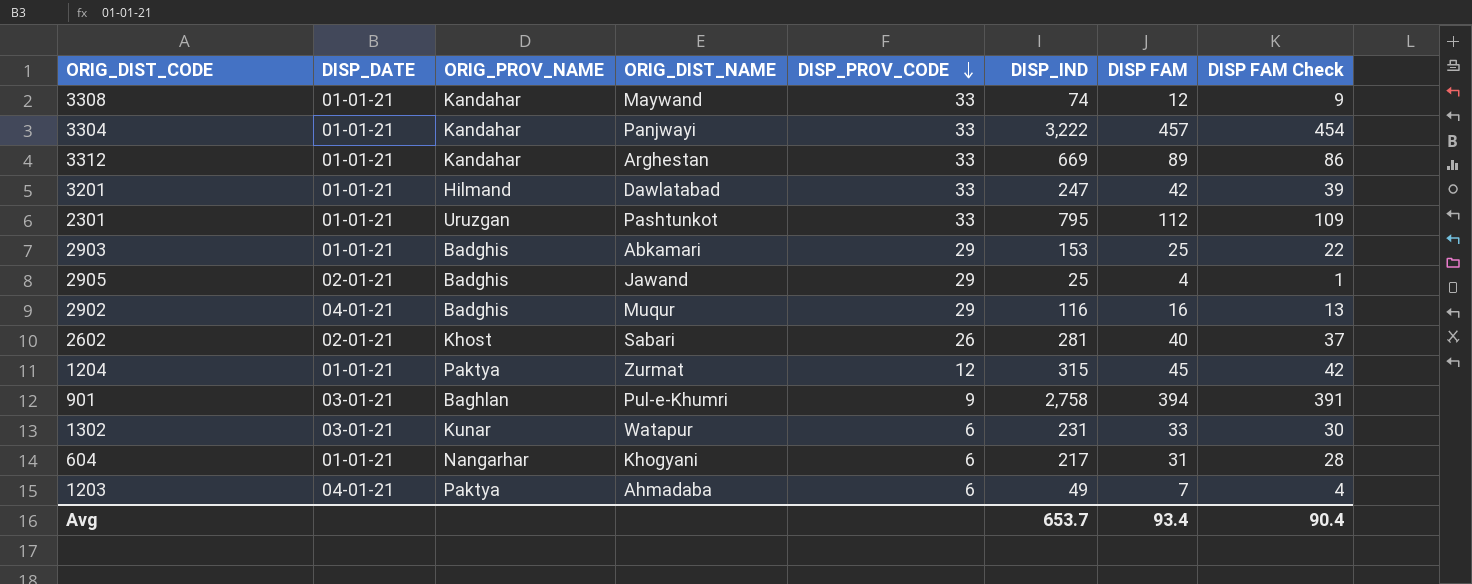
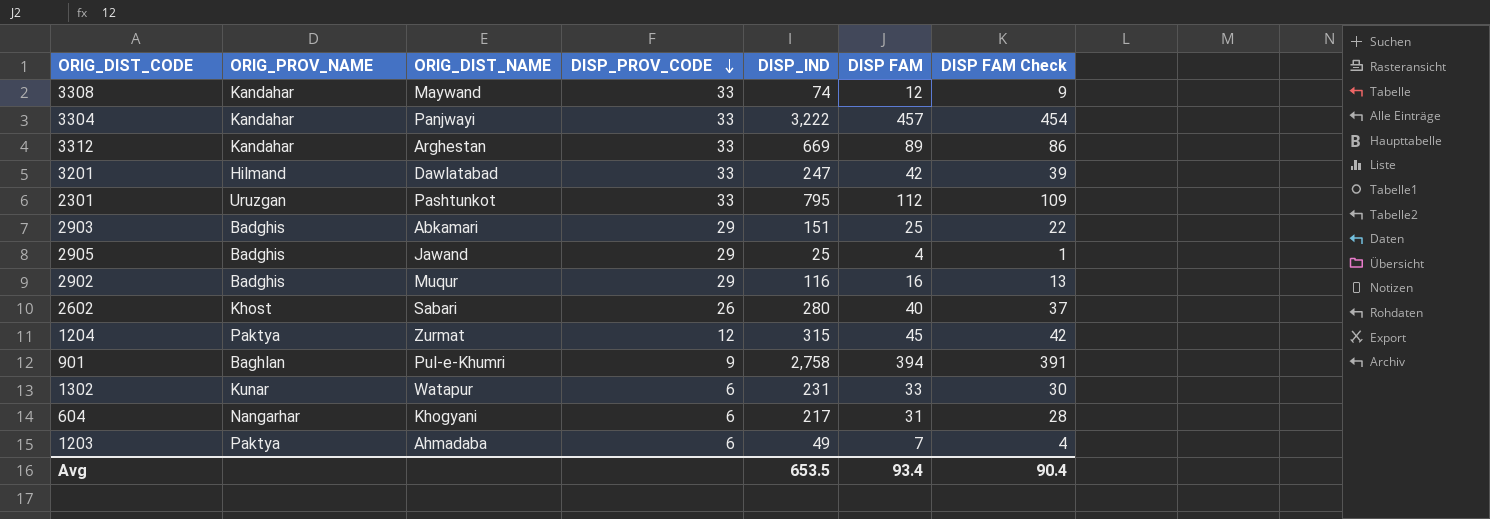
column DISP_DATE | position: 2 -> none
2903 | DISP_IND: 153 -> 151
2602 | DISP_IND: 281 -> 280
Avg | DISP_IND: 653.7 -> 653.5

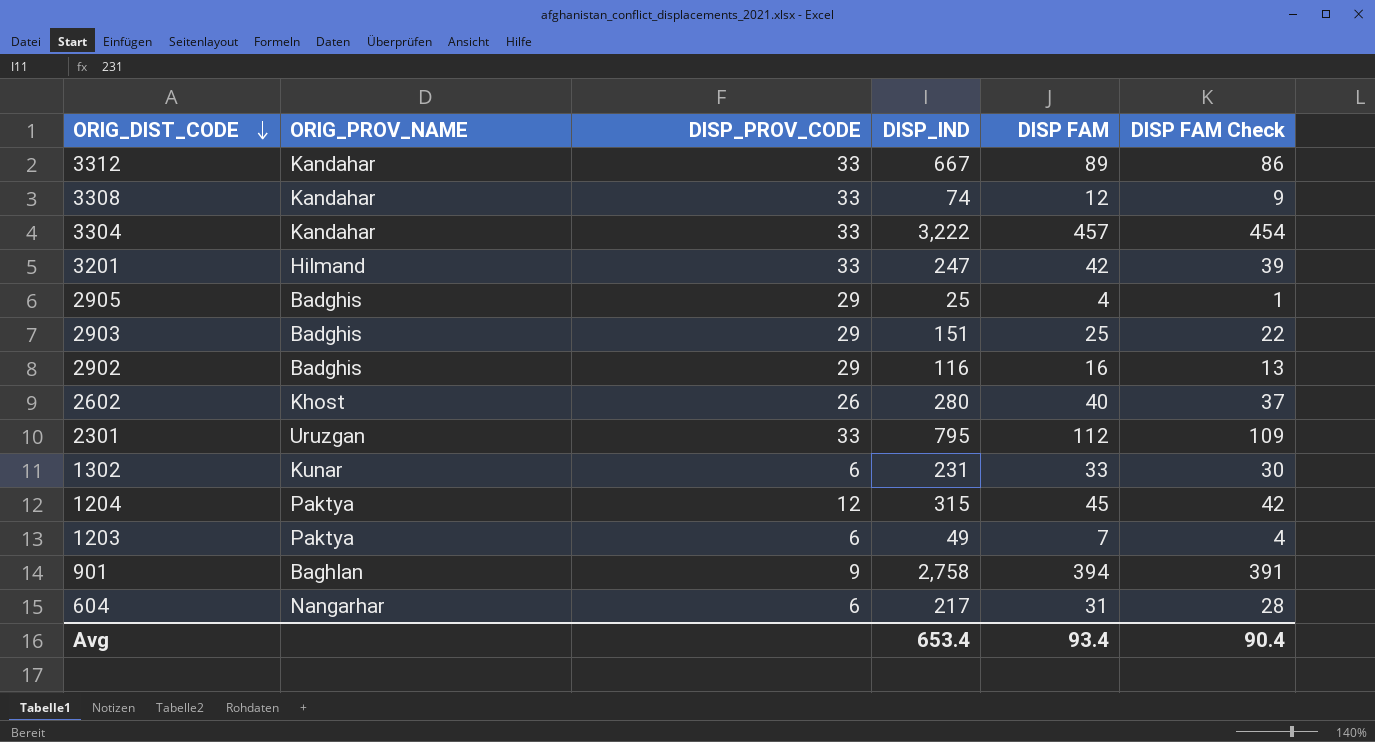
row order: DISP_PROV_CODE descending -> ORIG_DIST_CODE descending
column ORIG_DIST_NAME | position: 3 -> none
3312 | DISP_IND: 669 -> 667
Avg | DISP_IND: 653.5 -> 653.4

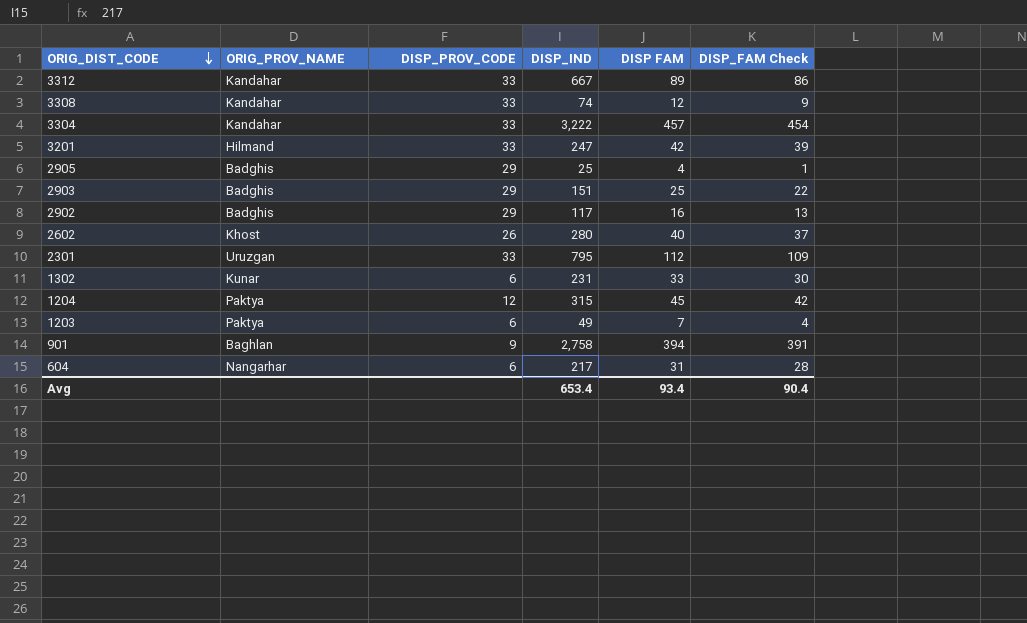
column name: DISP FAM Check -> DISP_FAM Check
2902 | DISP_IND: 116 -> 117

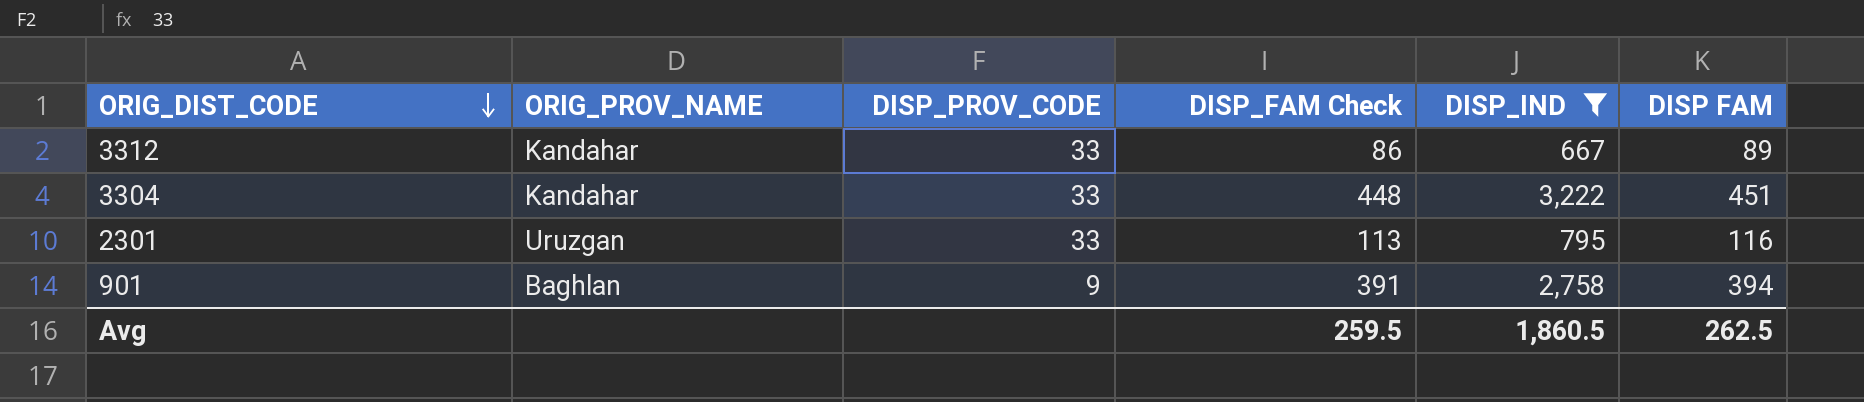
filter: none -> DISP_IND >= 667
column DISP_FAM Check | position: 6 -> 4
3304 | DISP_FAM Check: 454 -> 448
3304 | DISP FAM: 457 -> 451
2301 | DISP_FAM Check: 109 -> 113
2301 | DISP FAM: 112 -> 116
Avg | DISP_FAM Check: 90.4 -> 259.5
Avg | DISP_IND: 653.4 -> 1,860.5
Avg | DISP FAM: 93.4 -> 262.5

